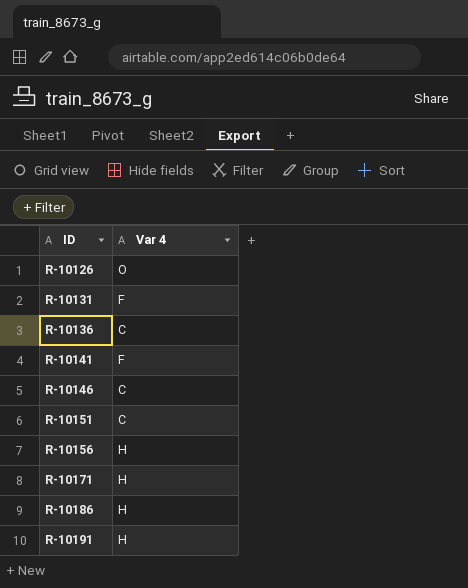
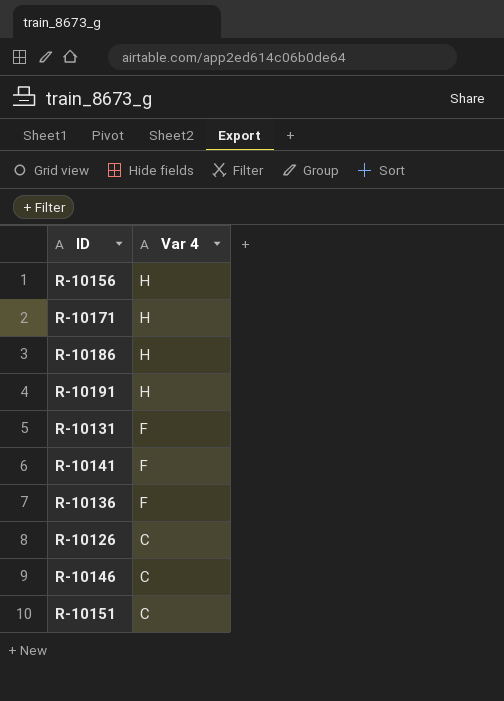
row order: ID ascending -> Var 4 descending
R-10136 | Var 4: C -> F
R-10126 | Var 4: O -> C

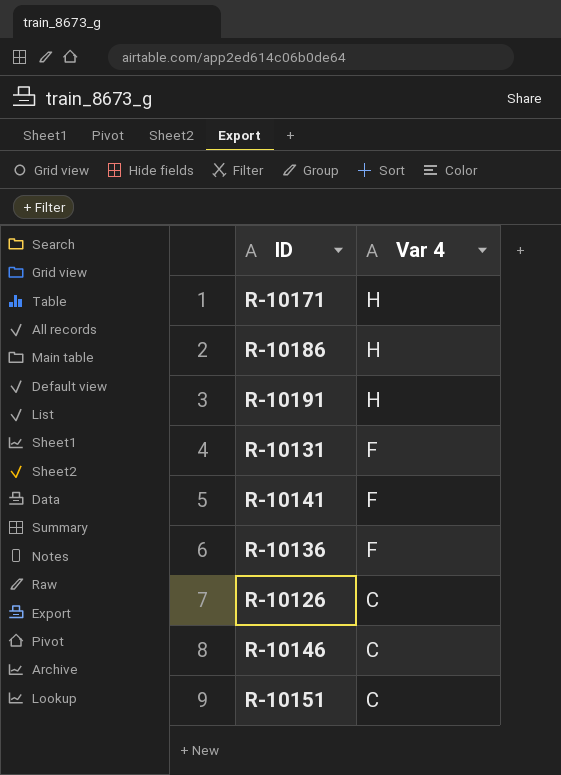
row R-10156: H -> none

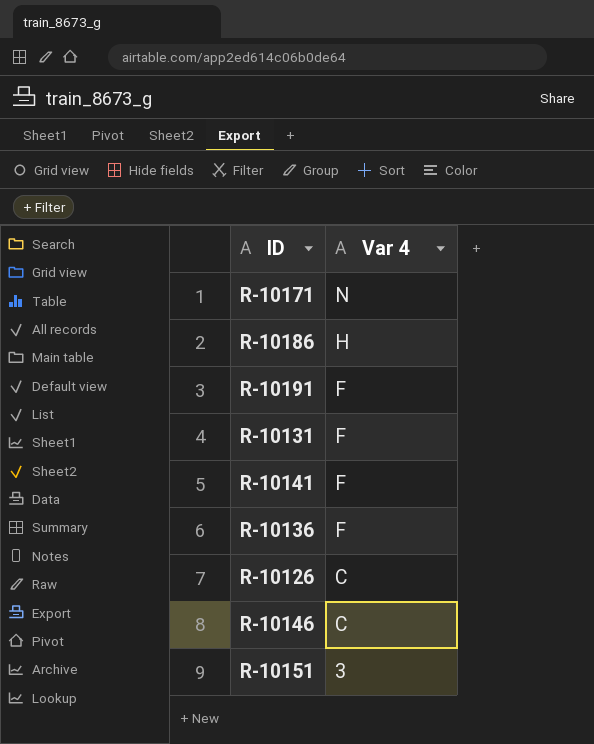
R-10171 | Var 4: H -> N
R-10191 | Var 4: H -> F
R-10151 | Var 4: C -> 3

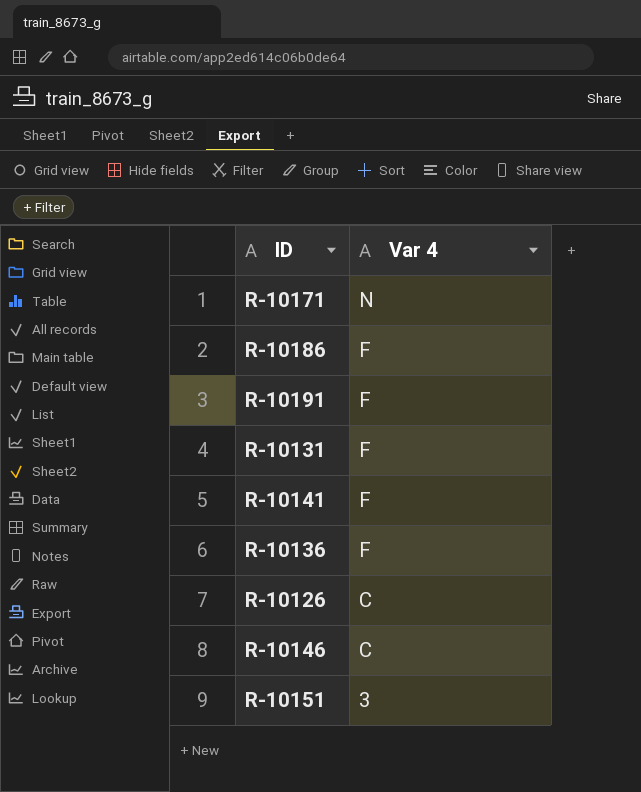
R-10186 | Var 4: H -> F

